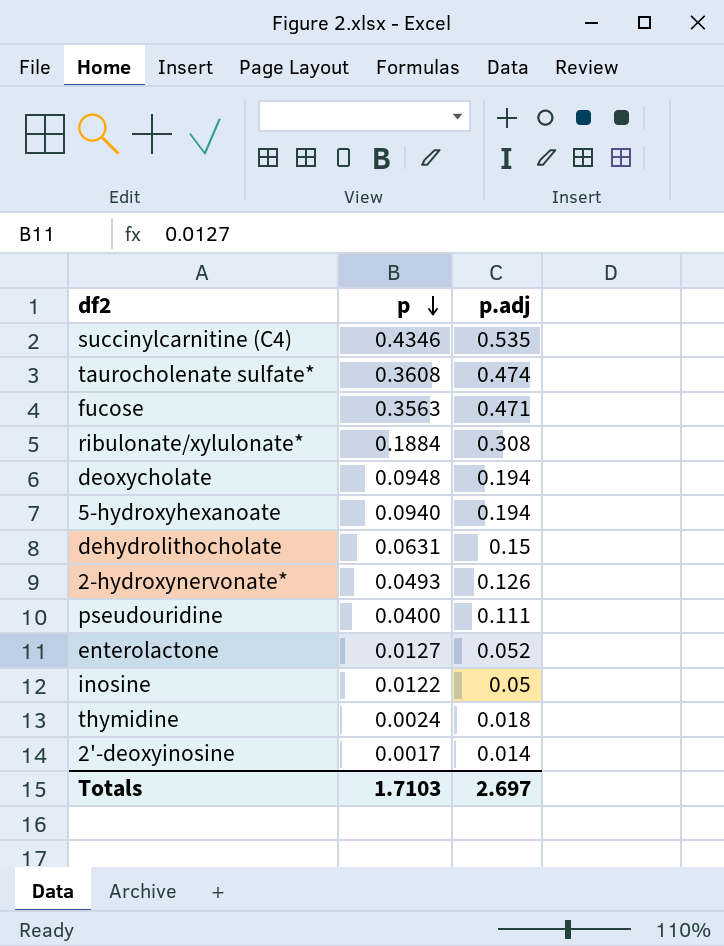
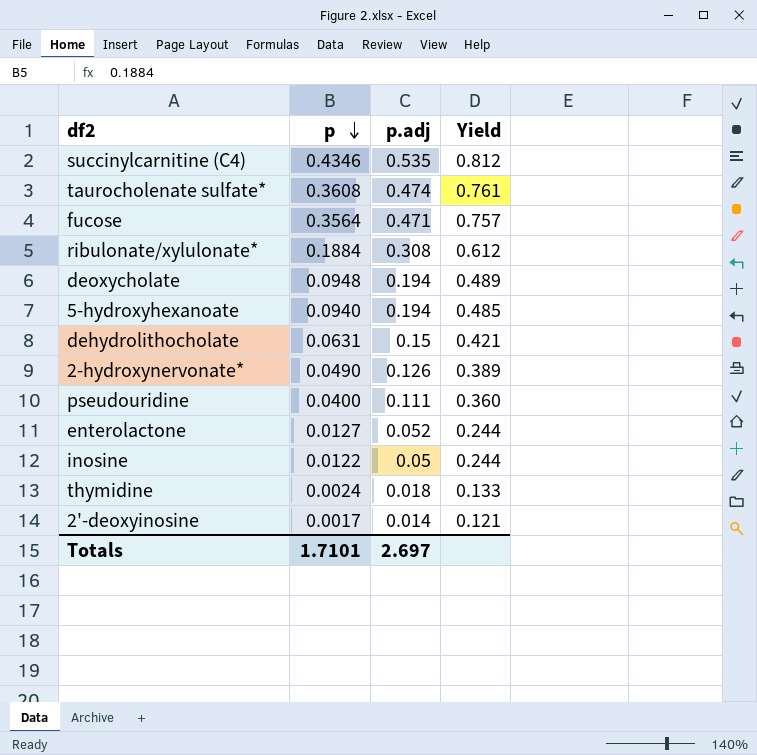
column Yield | formula: none -> [p] / [p.adj]
fucose | p: 0.3563 -> 0.3564
2-hydroxynervonate* | p: 0.0493 -> 0.0490
Totals | p: 1.7103 -> 1.7101

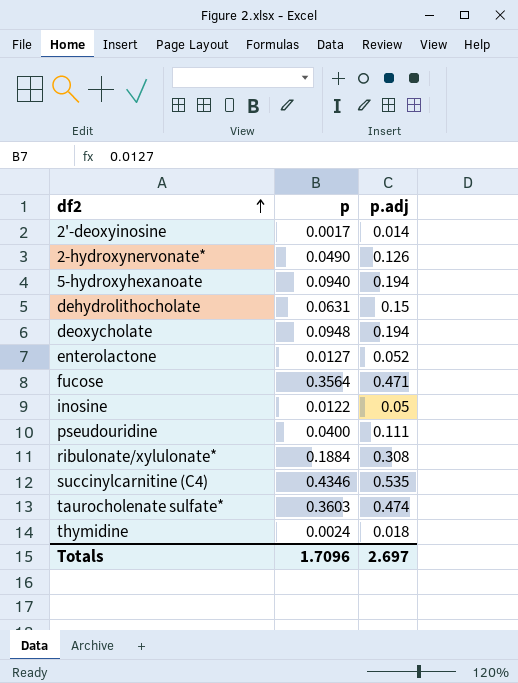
row order: p descending -> df2 ascending
column Yield | formula: [p] / [p.adj] -> none
taurocholenate sulfate* | p: 0.3608 -> 0.3603
Totals | p: 1.7101 -> 1.7096

